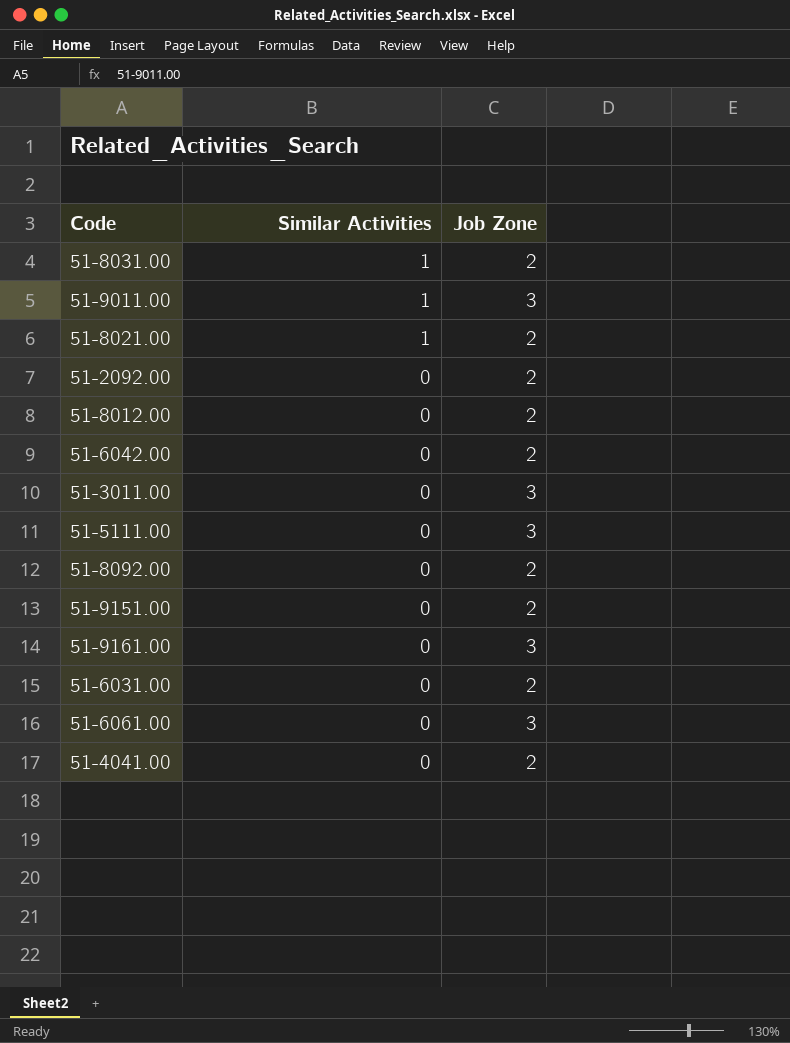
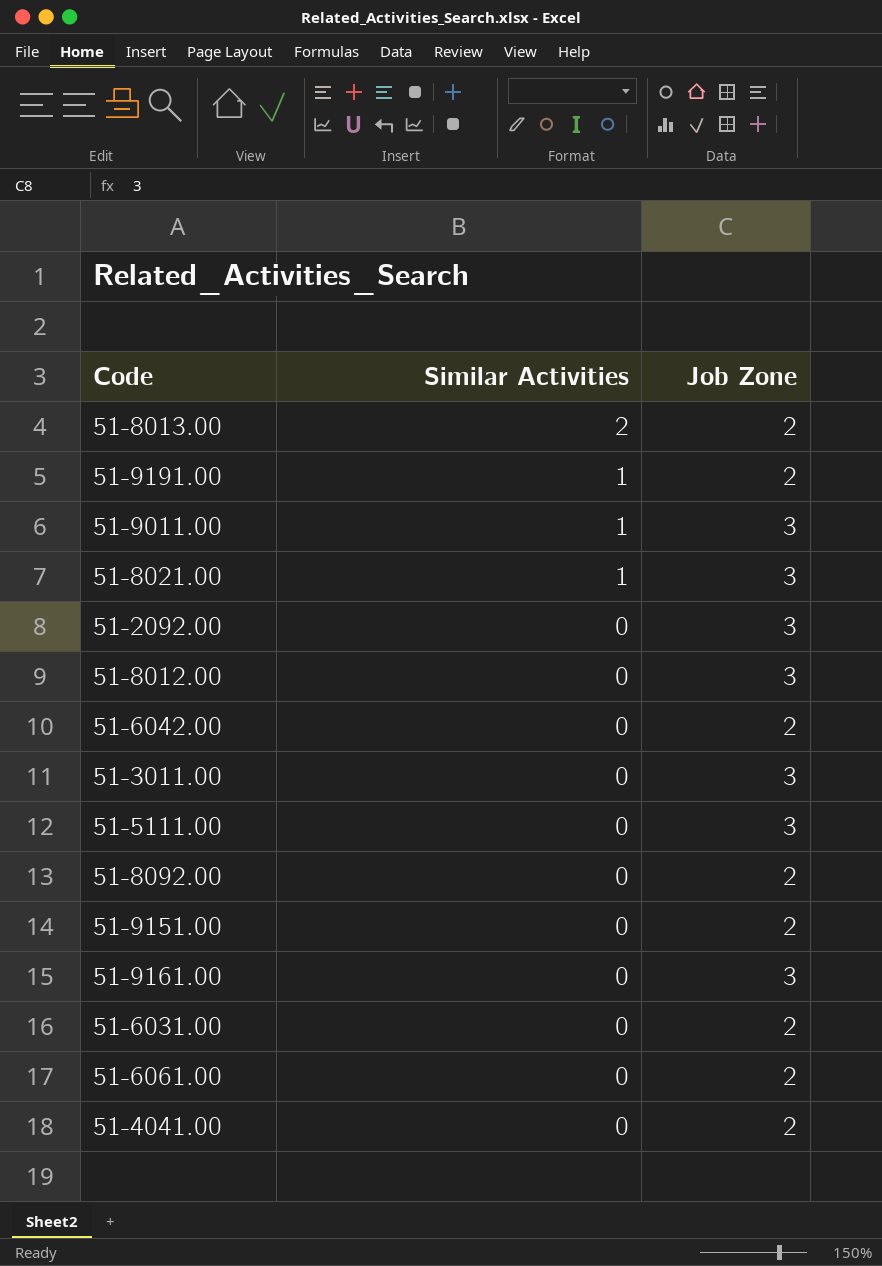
row 51-8031.00: 1 | 2 -> none
row 51-8013.00: none -> 2 | 2
row 51-9191.00: none -> 1 | 2
51-8021.00 | Job Zone: 2 -> 3
51-2092.00 | Job Zone: 2 -> 3
51-8012.00 | Job Zone: 2 -> 3
51-6061.00 | Job Zone: 3 -> 2

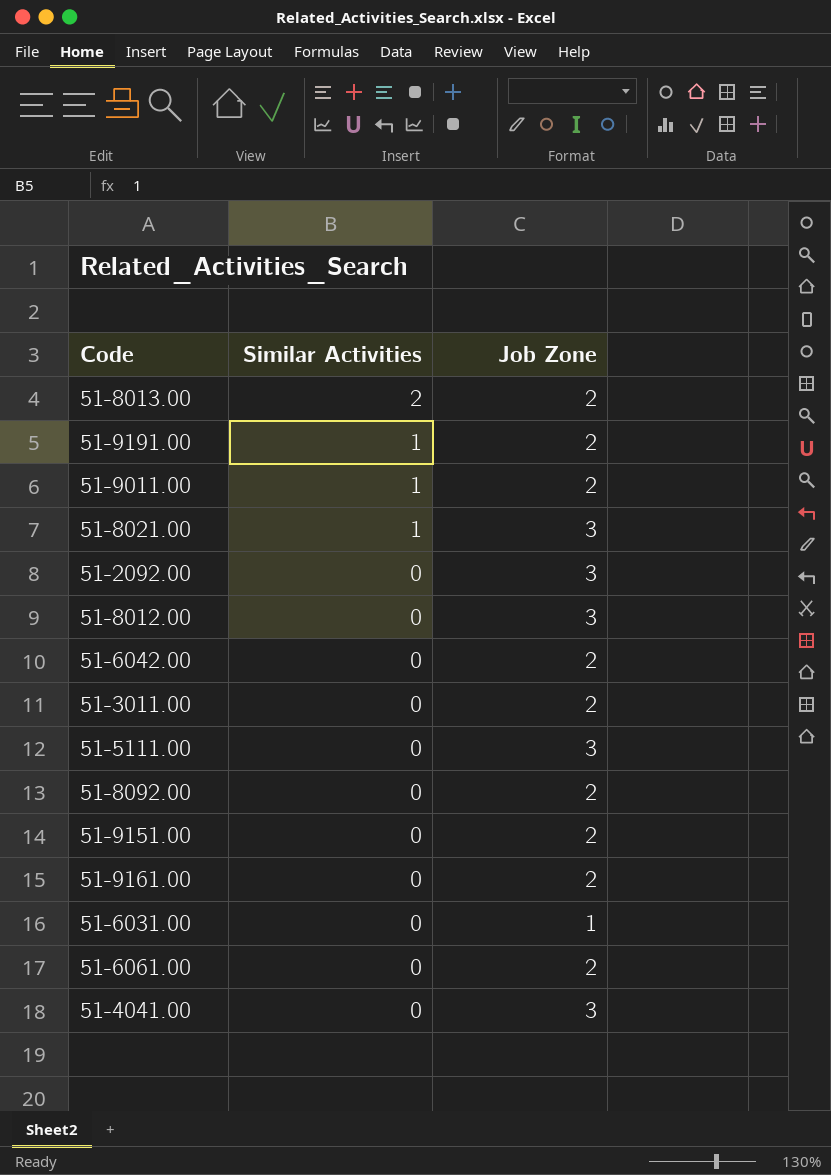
51-9011.00 | Job Zone: 3 -> 2
51-3011.00 | Job Zone: 3 -> 2
51-9161.00 | Job Zone: 3 -> 2
51-6031.00 | Job Zone: 2 -> 1
51-4041.00 | Job Zone: 2 -> 3

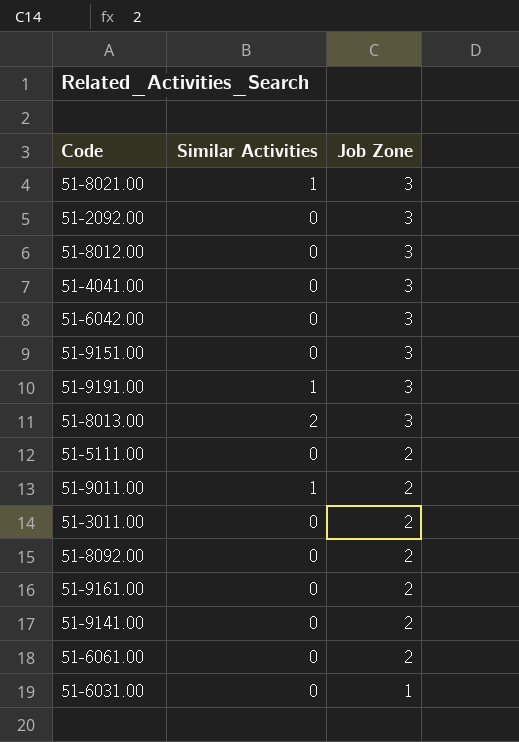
row order: Similar Activities descending -> Job Zone descending
51-6042.00 | Job Zone: 2 -> 3
51-9151.00 | Job Zone: 2 -> 3
51-9191.00 | Job Zone: 2 -> 3
51-8013.00 | Job Zone: 2 -> 3
51-5111.00 | Job Zone: 3 -> 2
row 51-9141.00: none -> 0 | 2

